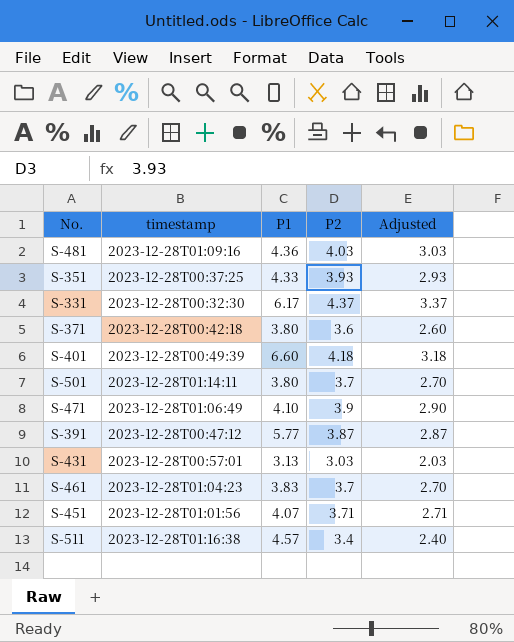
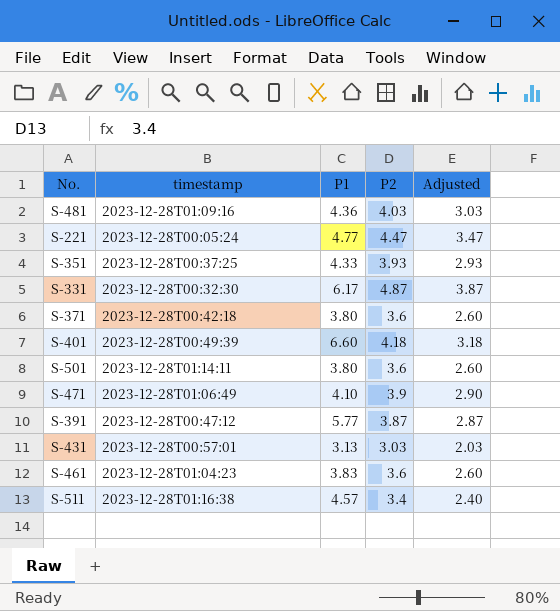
row S-451: 2023-12-28T01:01:56 | 4.07 | 3.71 | 2.71 -> none
row S-221: none -> 2023-12-28T00:05:24 | 4.77 | 4.47 | 3.47
S-331 | P2: 4.37 -> 4.87
S-331 | Adjusted: 3.37 -> 3.87
S-501 | P2: 3.7 -> 3.6
S-501 | Adjusted: 2.70 -> 2.60
S-461 | P2: 3.7 -> 3.6
S-461 | Adjusted: 2.70 -> 2.60

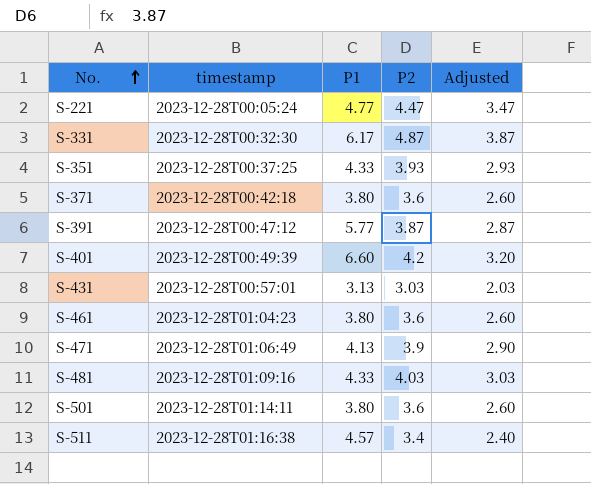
row order: none -> No. ascending
S-401 | P2: 4.18 -> 4.2
S-401 | Adjusted: 3.18 -> 3.20
S-461 | P1: 3.83 -> 3.80
S-471 | P1: 4.10 -> 4.13
S-481 | P1: 4.36 -> 4.33

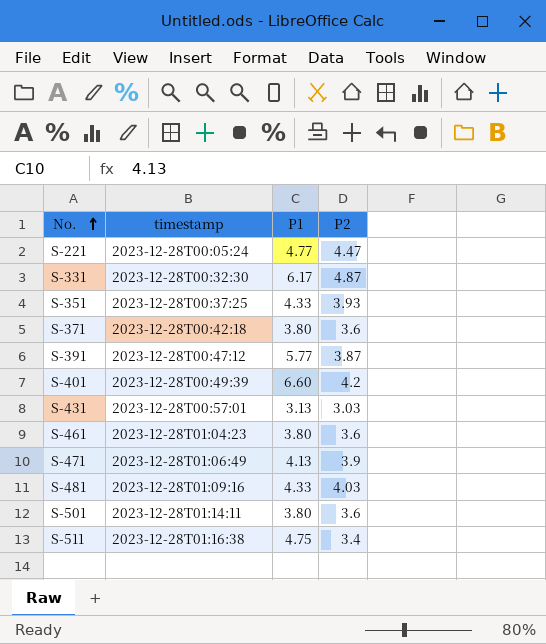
column Adjusted | formula: [P2] - 1 -> none
S-511 | P1: 4.57 -> 4.75

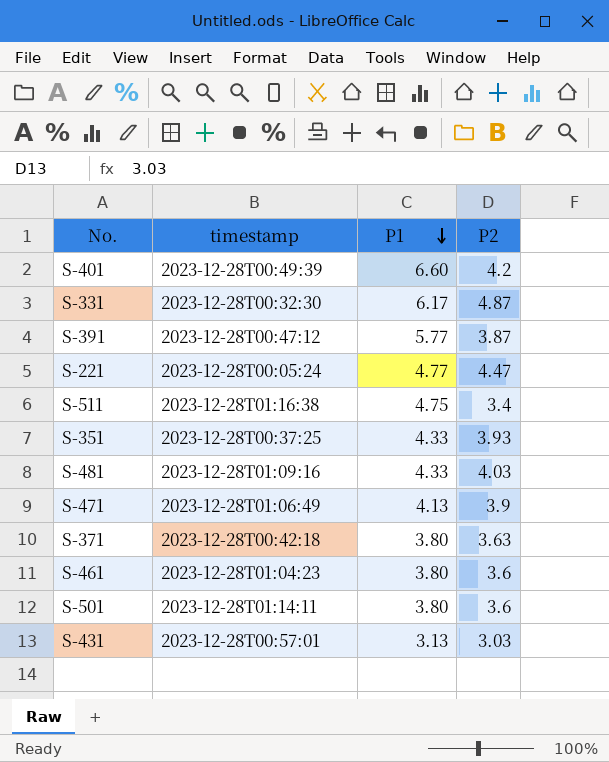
row order: No. ascending -> P1 descending
S-371 | P2: 3.6 -> 3.63

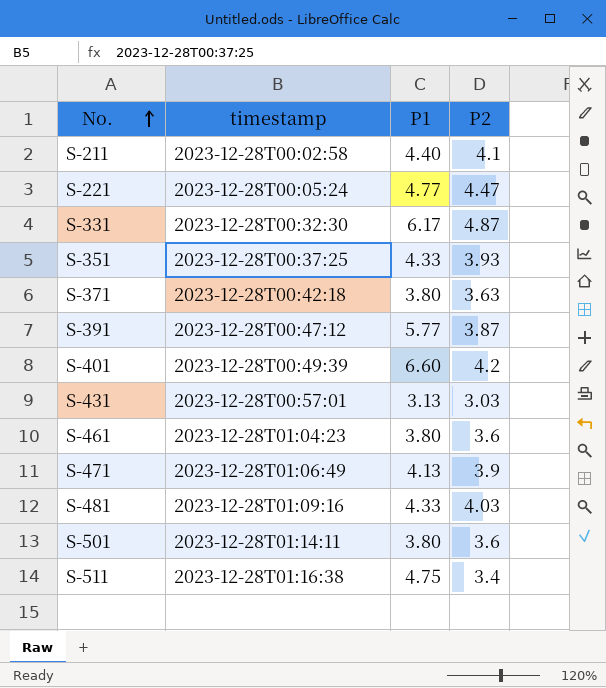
row order: P1 descending -> No. ascending
row S-211: none -> 2023-12-28T00:02:58 | 4.40 | 4.1

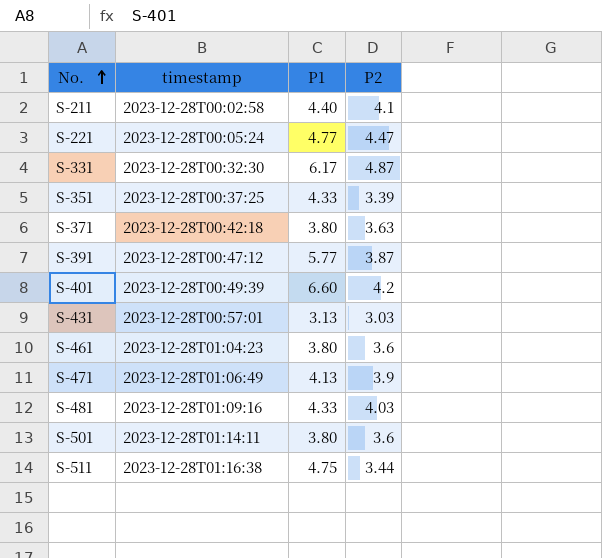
S-351 | P2: 3.93 -> 3.39
S-511 | P2: 3.4 -> 3.44

